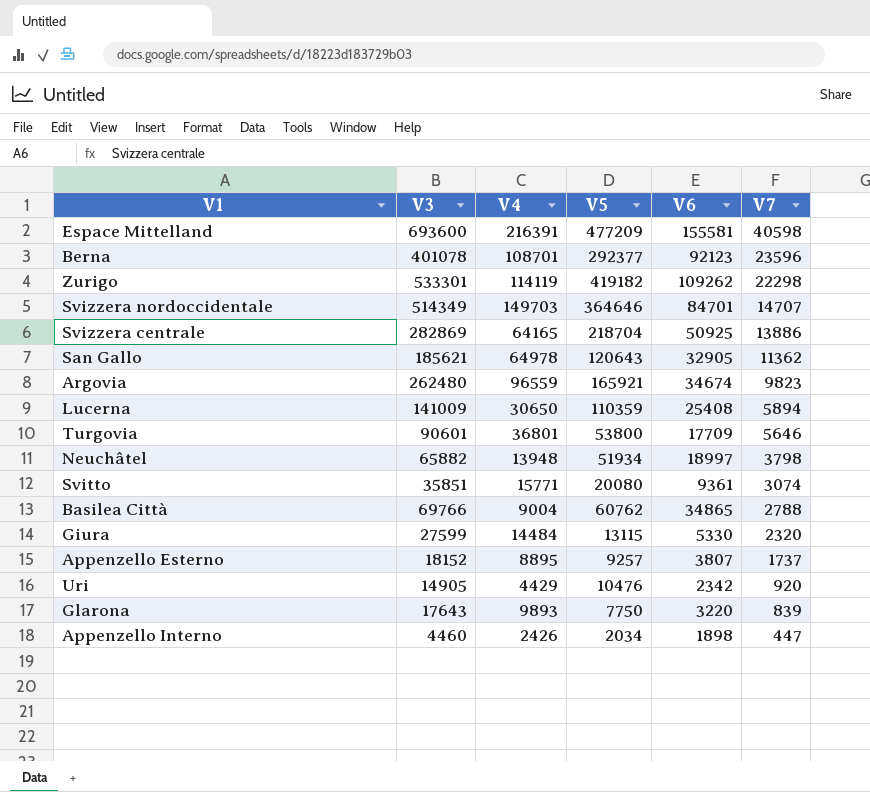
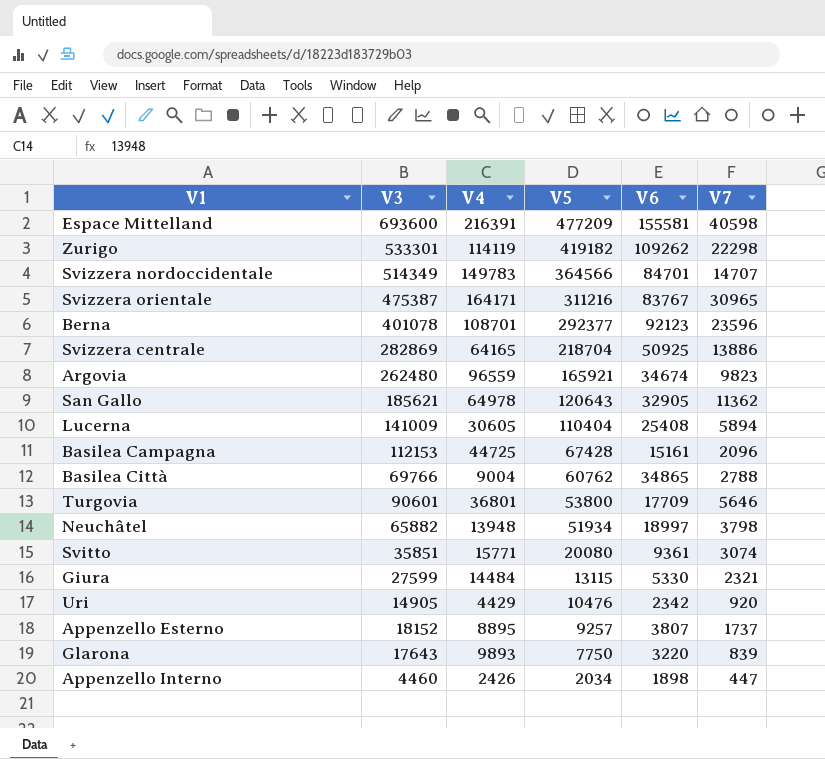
row order: V7 descending -> V5 descending
Svizzera nordoccidentale | V4: 149703 -> 149783
Svizzera nordoccidentale | V5: 364646 -> 364566
row Svizzera orientale: none -> 475387 | 164171 | 311216 | 83767 | 30965
Lucerna | V4: 30650 -> 30605
Lucerna | V5: 110359 -> 110404
row Basilea Campagna: none -> 112153 | 44725 | 67428 | 15161 | 2096
Giura | V7: 2320 -> 2321

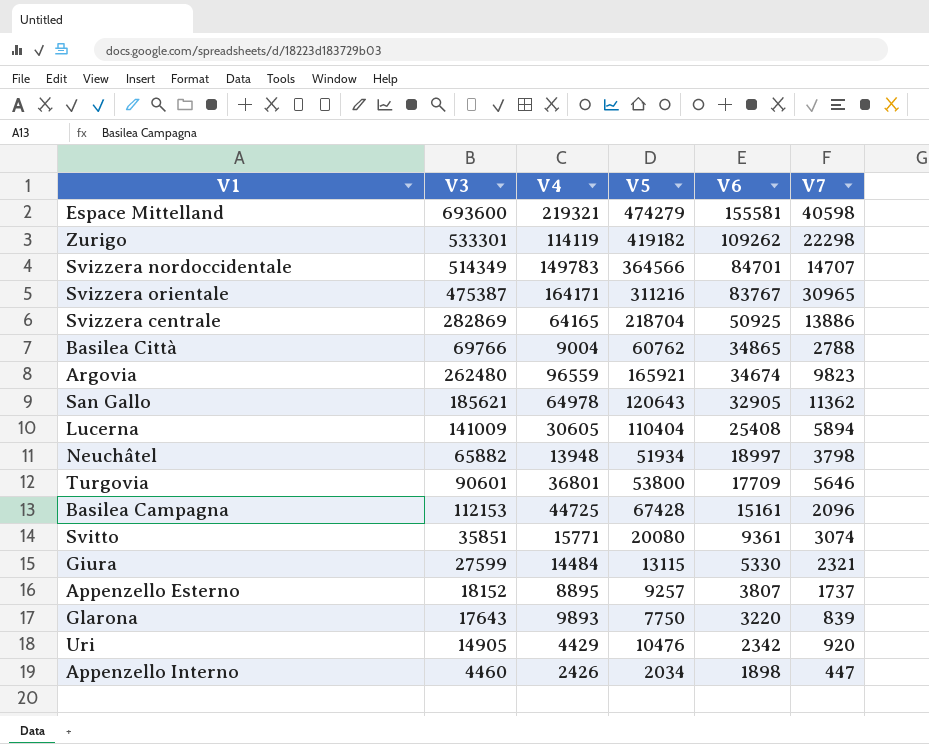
row order: V5 descending -> V6 descending
row Berna: 401078 | 108701 | 292377 | 92123 | 23596 -> none
Espace Mittelland | V4: 216391 -> 219321
Espace Mittelland | V5: 477209 -> 474279

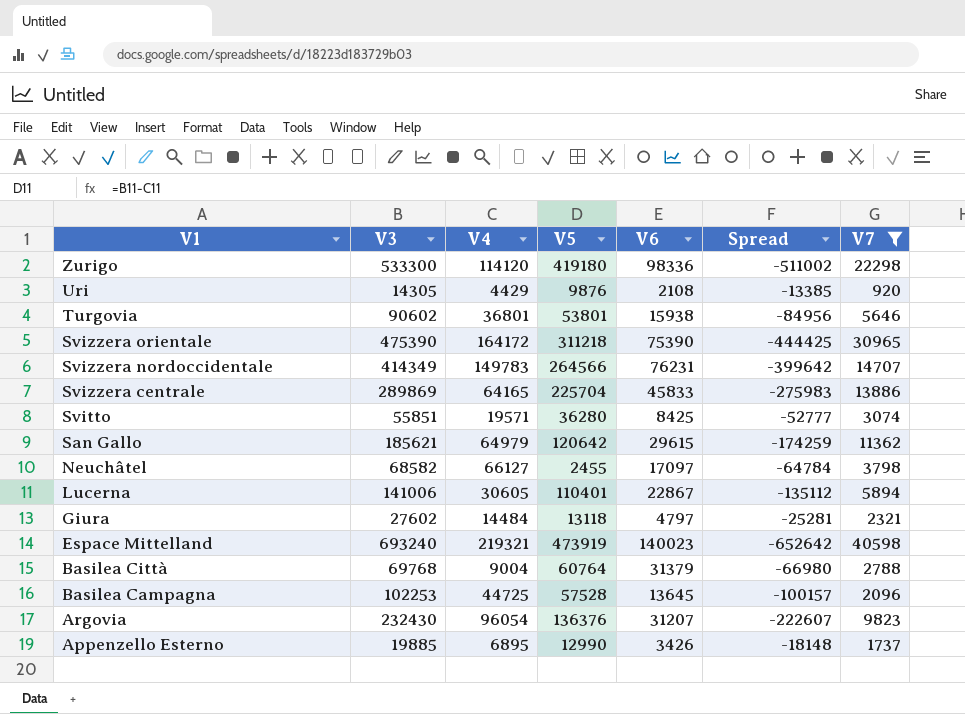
filter: none -> V7 >= 920
row order: V6 descending -> V1 descending
column Spread | formula: none -> [V7] - [V3]
Zurigo | V3: 533301 -> 533300
Zurigo | V4: 114119 -> 114120
Zurigo | V5: 419182 -> 419180
Zurigo | V6: 109262 -> 98336
Uri | V3: 14905 -> 14305
Uri | V5: 10476 -> 9876
Uri | V6: 2342 -> 2108
Turgovia | V3: 90601 -> 90602
Turgovia | V5: 53800 -> 53801
Turgovia | V6: 17709 -> 15938
Svizzera orientale | V3: 475387 -> 475390
Svizzera orientale | V4: 164171 -> 164172
Svizzera orientale | V5: 311216 -> 311218
Svizzera orientale | V6: 83767 -> 75390
Svizzera nordoccidentale | V3: 514349 -> 414349
Svizzera nordoccidentale | V5: 364566 -> 264566
Svizzera nordoccidentale | V6: 84701 -> 76231
Svizzera centrale | V3: 282869 -> 289869
Svizzera centrale | V5: 218704 -> 225704
Svizzera centrale | V6: 50925 -> 45833
Svitto | V3: 35851 -> 55851
Svitto | V4: 15771 -> 19571
Svitto | V5: 20080 -> 36280
Svitto | V6: 9361 -> 8425
San Gallo | V4: 64978 -> 64979
San Gallo | V5: 120643 -> 120642
San Gallo | V6: 32905 -> 29615
Neuchâtel | V3: 65882 -> 68582
Neuchâtel | V4: 13948 -> 66127
Neuchâtel | V5: 51934 -> 2455
Neuchâtel | V6: 18997 -> 17097
Lucerna | V3: 141009 -> 141006
Lucerna | V5: 110404 -> 110401
Lucerna | V6: 25408 -> 22867
Giura | V3: 27599 -> 27602
Giura | V5: 13115 -> 13118
Giura | V6: 5330 -> 4797
Espace Mittelland | V3: 693600 -> 693240
Espace Mittelland | V5: 474279 -> 473919
Espace Mittelland | V6: 155581 -> 140023
Basilea Città | V3: 69766 -> 69768
Basilea Città | V5: 60762 -> 60764
Basilea Città | V6: 34865 -> 31379
Basilea Campagna | V3: 112153 -> 102253
Basilea Campagna | V5: 67428 -> 57528
Basilea Campagna | V6: 15161 -> 13645
Argovia | V3: 262480 -> 232430
Argovia | V4: 96559 -> 96054
Argovia | V5: 165921 -> 136376
Argovia | V6: 34674 -> 31207
Appenzello Esterno | V3: 18152 -> 19885
Appenzello Esterno | V4: 8895 -> 6895
Appenzello Esterno | V5: 9257 -> 12990
Appenzello Esterno | V6: 3807 -> 3426

